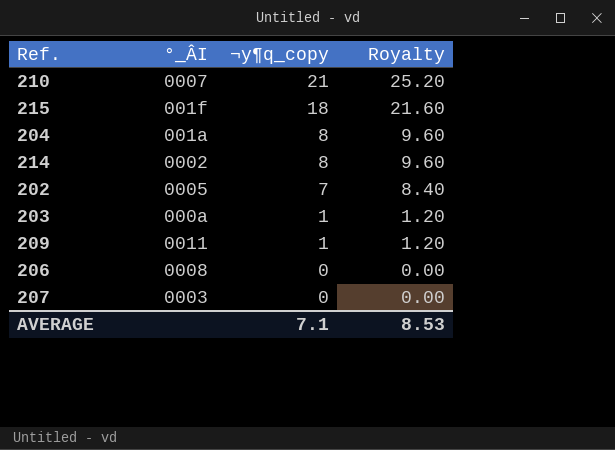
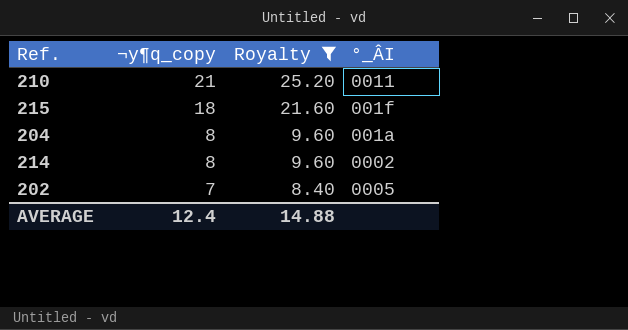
filter: none -> Royalty >= 8.40
column °_ÂI | position: 2 -> 4
210 | °_ÂI: 0007 -> 0011
AVERAGE | ¬y¶q_copy: 7.1 -> 12.4
AVERAGE | Royalty: 8.53 -> 14.88

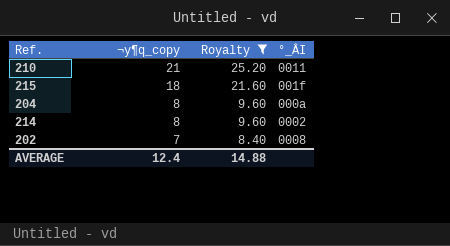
204 | °_ÂI: 001a -> 000a
202 | °_ÂI: 0005 -> 0008

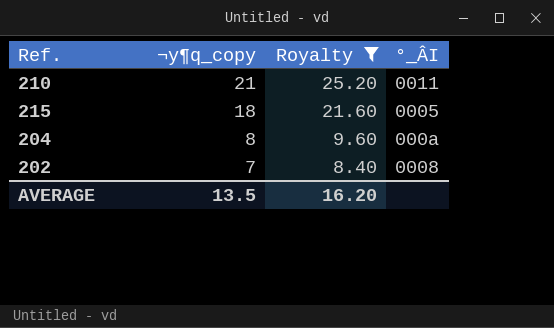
row 214: 8 | 9.60 | 0002 -> none
215 | °_ÂI: 001f -> 0005
AVERAGE | ¬y¶q_copy: 12.4 -> 13.5
AVERAGE | Royalty: 14.88 -> 16.20

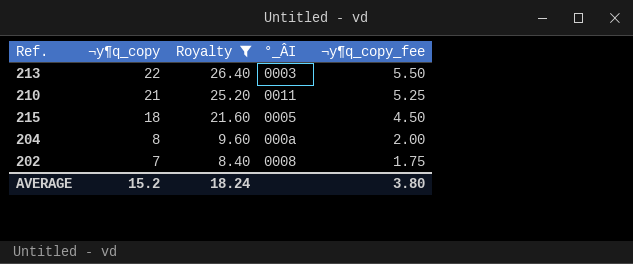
column ¬y¶q_copy_fee | formula: none -> [¬y¶q_copy] * 0.25
row 213: none -> 22 | 26.40 | 0003 | 5.50
AVERAGE | ¬y¶q_copy: 13.5 -> 15.2
AVERAGE | Royalty: 16.20 -> 18.24

